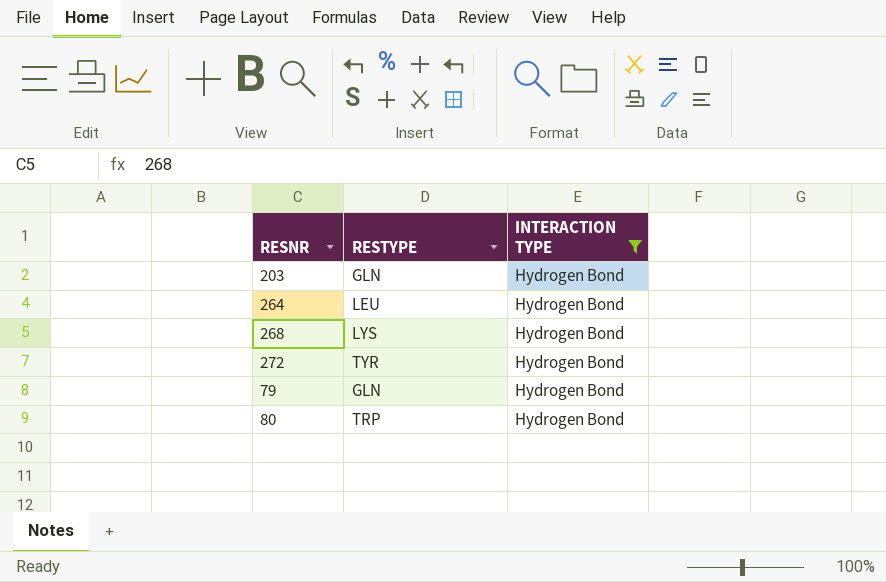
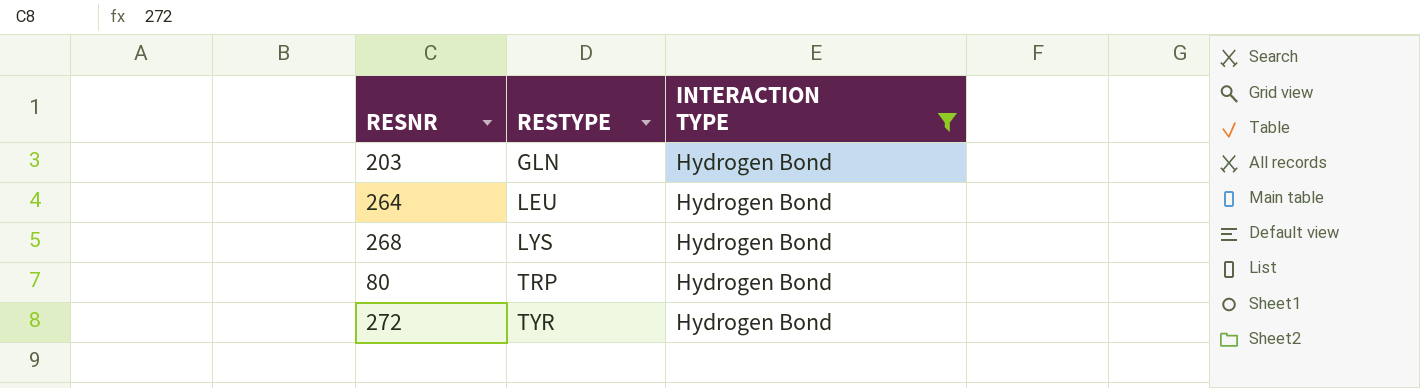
row order: none -> RESTYPE ascending
row 79: GLN | Hydrogen Bond -> none

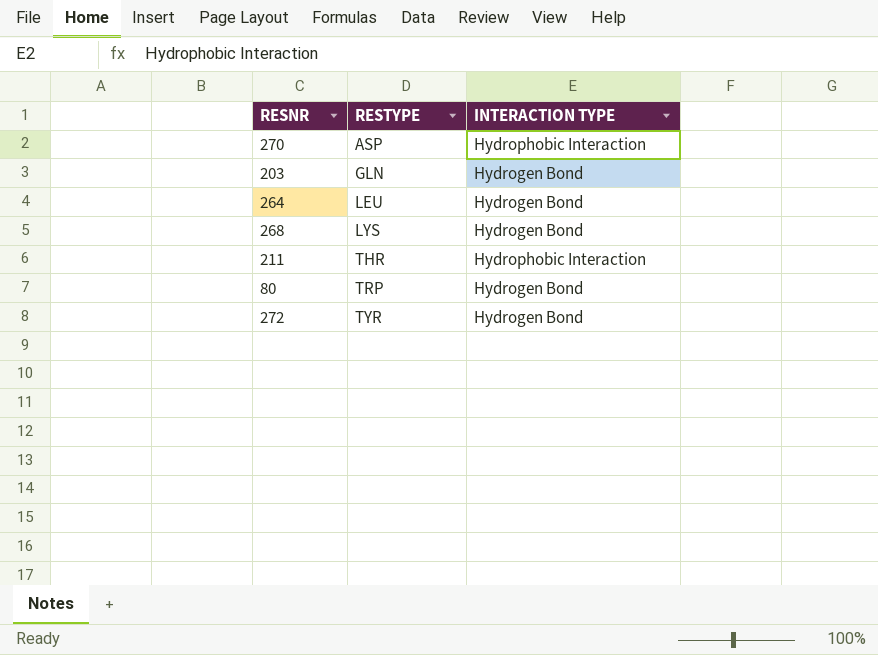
filter: INTERACTION TYPE = Hydrogen Bond -> none

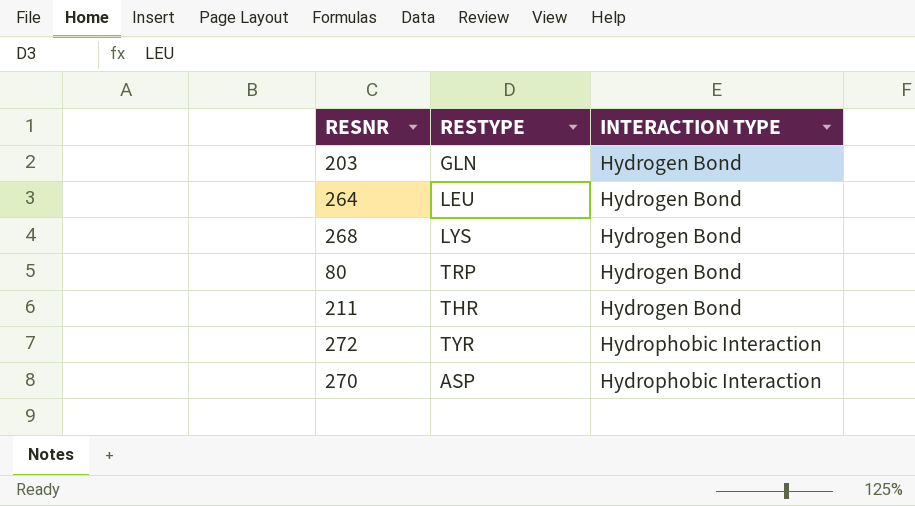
row order: RESTYPE ascending -> INTERACTION TYPE ascending
211 | INTERACTION TYPE: Hydrophobic Interaction -> Hydrogen Bond
272 | INTERACTION TYPE: Hydrogen Bond -> Hydrophobic Interaction

